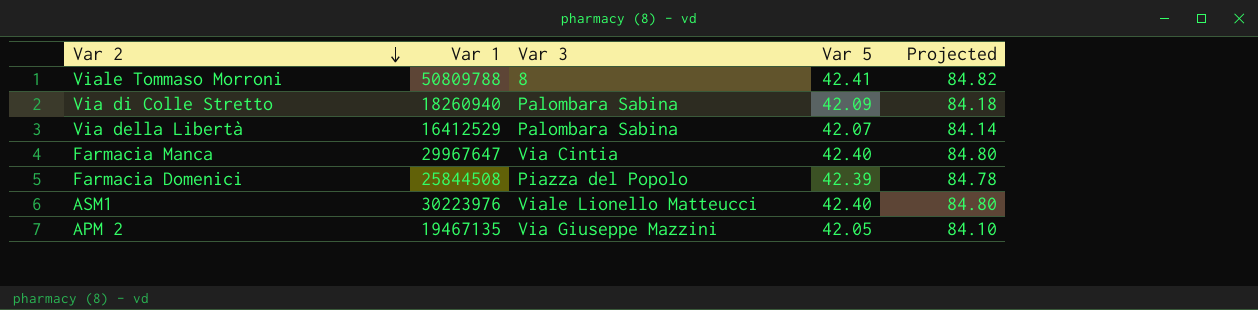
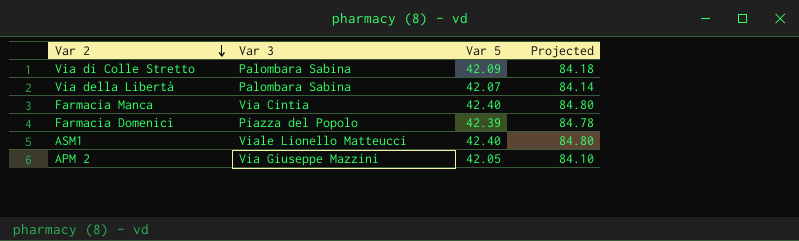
column Var 1 | position: 2 -> none
row Viale Tommaso Morroni: 50809788 | 8 | 42.41 | 84.82 -> none

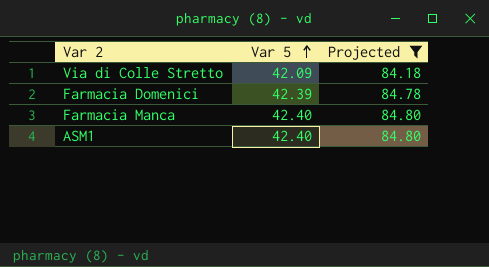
filter: none -> Projected >= 84.18
row order: Var 2 descending -> Var 5 ascending
column Var 3 | position: 2 -> none

